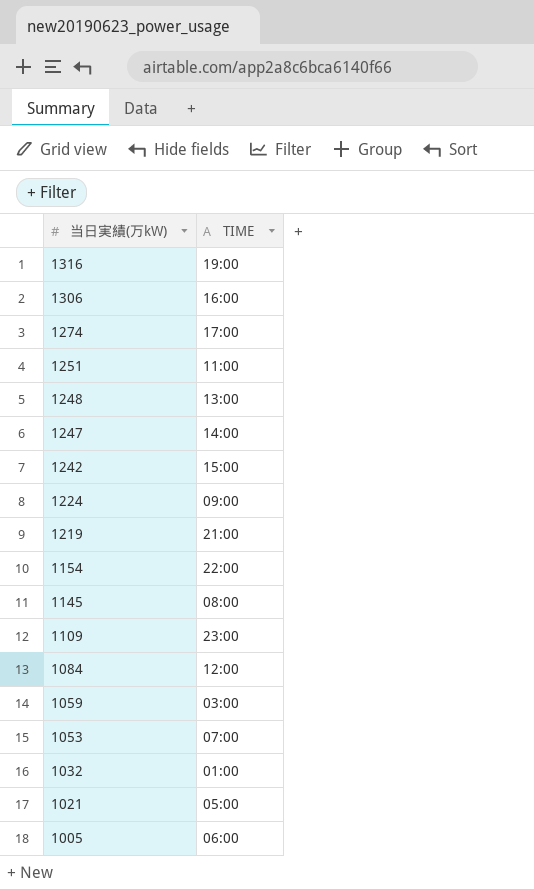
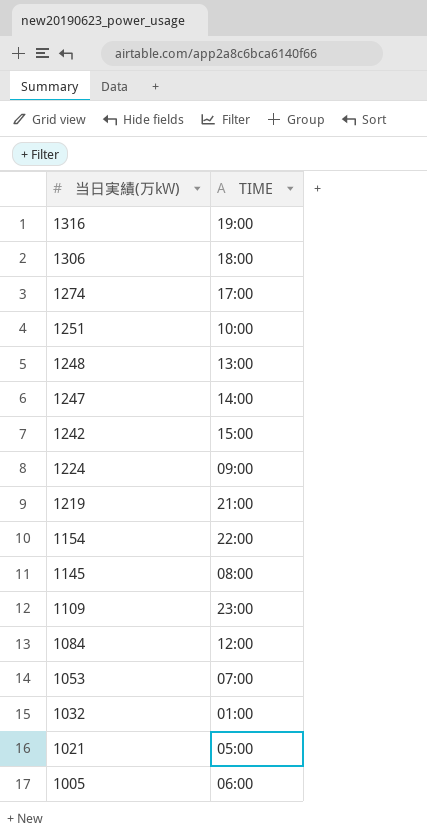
row 1059: 03:00 -> none
1306 | TIME: 16:00 -> 18:00
1251 | TIME: 11:00 -> 10:00

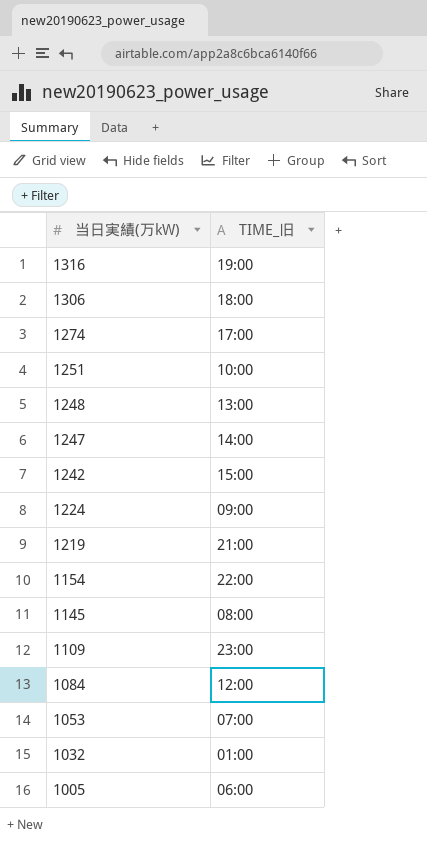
column name: TIME -> TIME_旧
row 1021: 05:00 -> none

